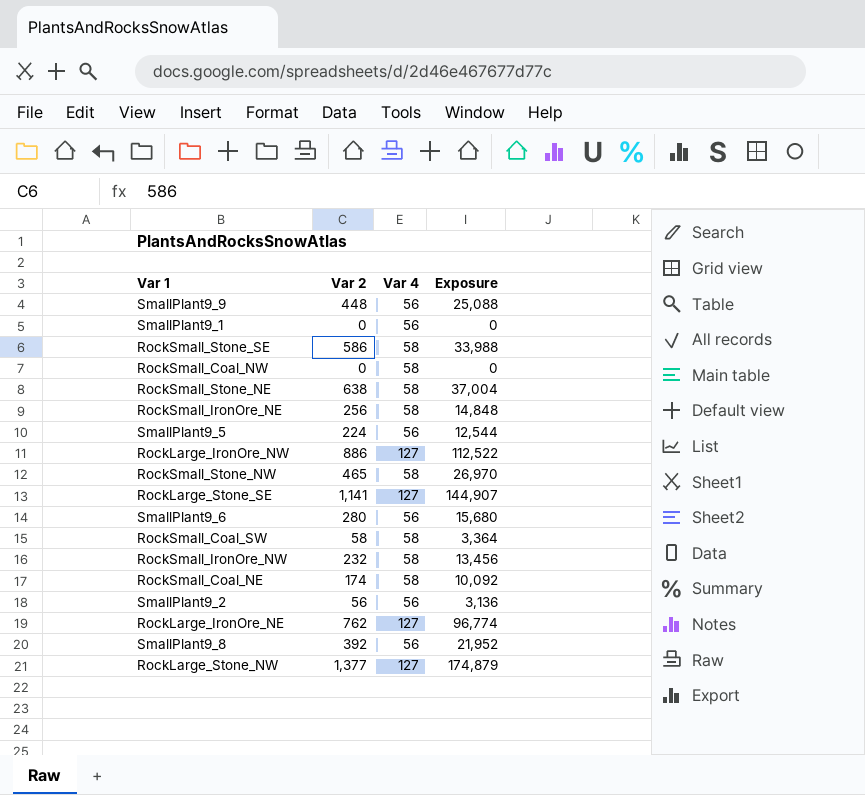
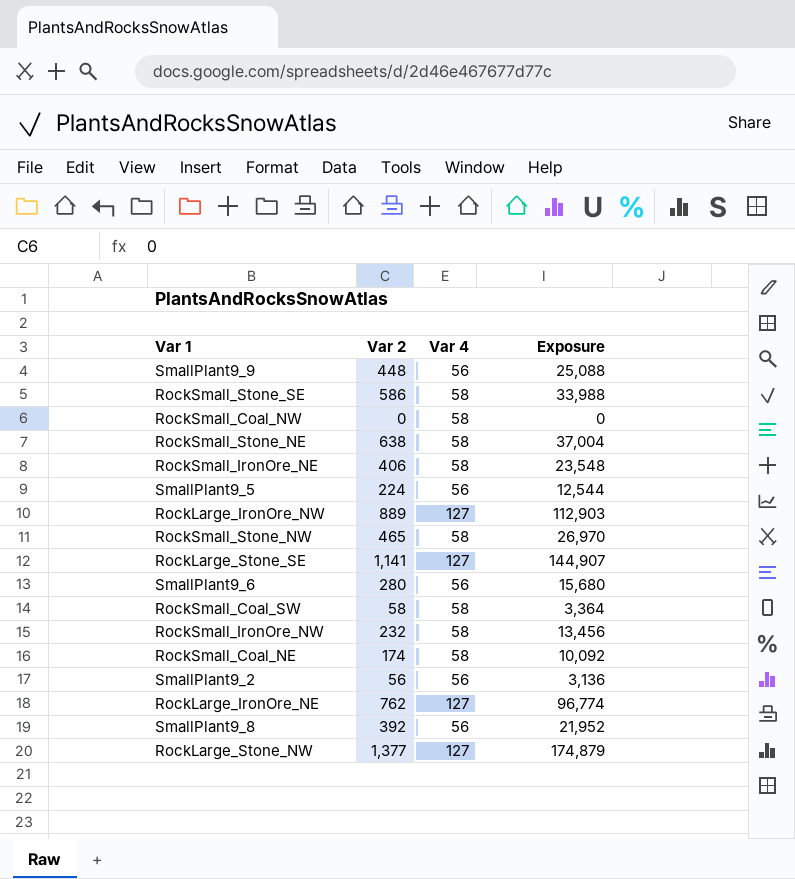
row SmallPlant9_1: 0 | 56 | 0 -> none
RockSmall_IronOre_NE | Var 2: 256 -> 406
RockSmall_IronOre_NE | Exposure: 14,848 -> 23,548
RockLarge_IronOre_NW | Var 2: 886 -> 889
RockLarge_IronOre_NW | Exposure: 112,522 -> 112,903

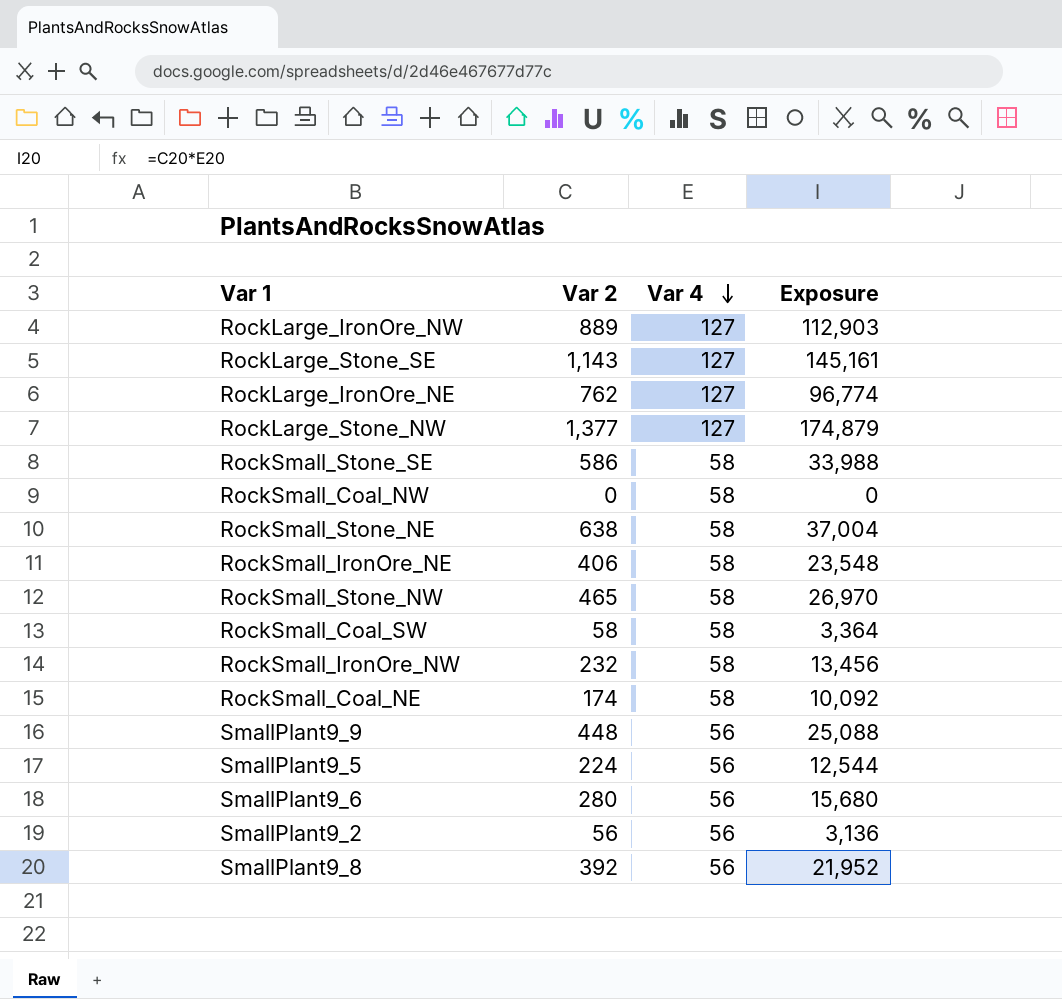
row order: none -> Var 4 descending
RockLarge_Stone_SE | Var 2: 1,141 -> 1,143
RockLarge_Stone_SE | Exposure: 144,907 -> 145,161

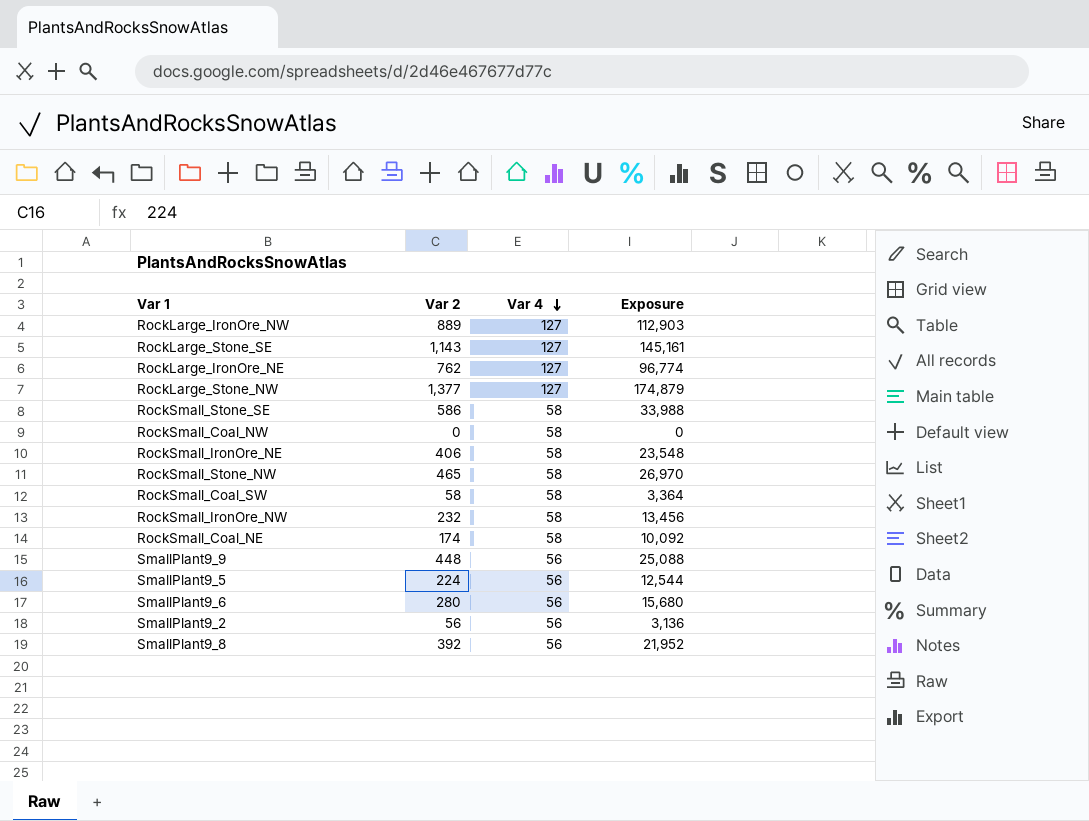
row RockSmall_Stone_NE: 638 | 58 | 37,004 -> none

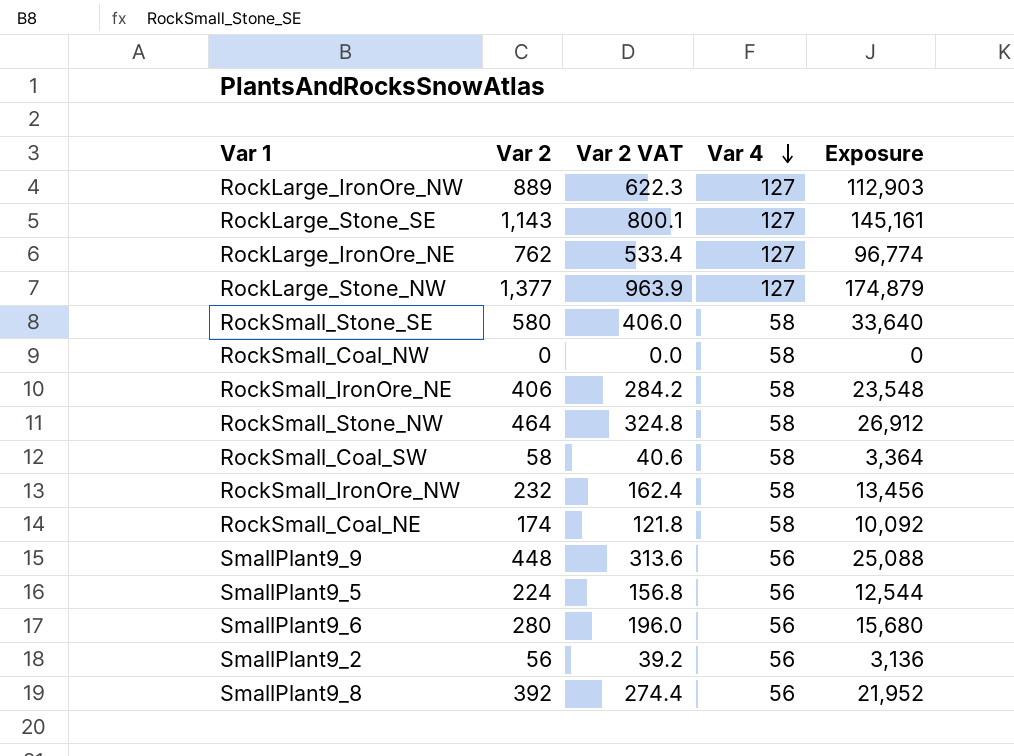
column Var 2 VAT | formula: none -> [Var 2] * 0.7
RockSmall_Stone_SE | Var 2: 586 -> 580
RockSmall_Stone_SE | Exposure: 33,988 -> 33,640
RockSmall_Stone_NW | Var 2: 465 -> 464
RockSmall_Stone_NW | Exposure: 26,970 -> 26,912

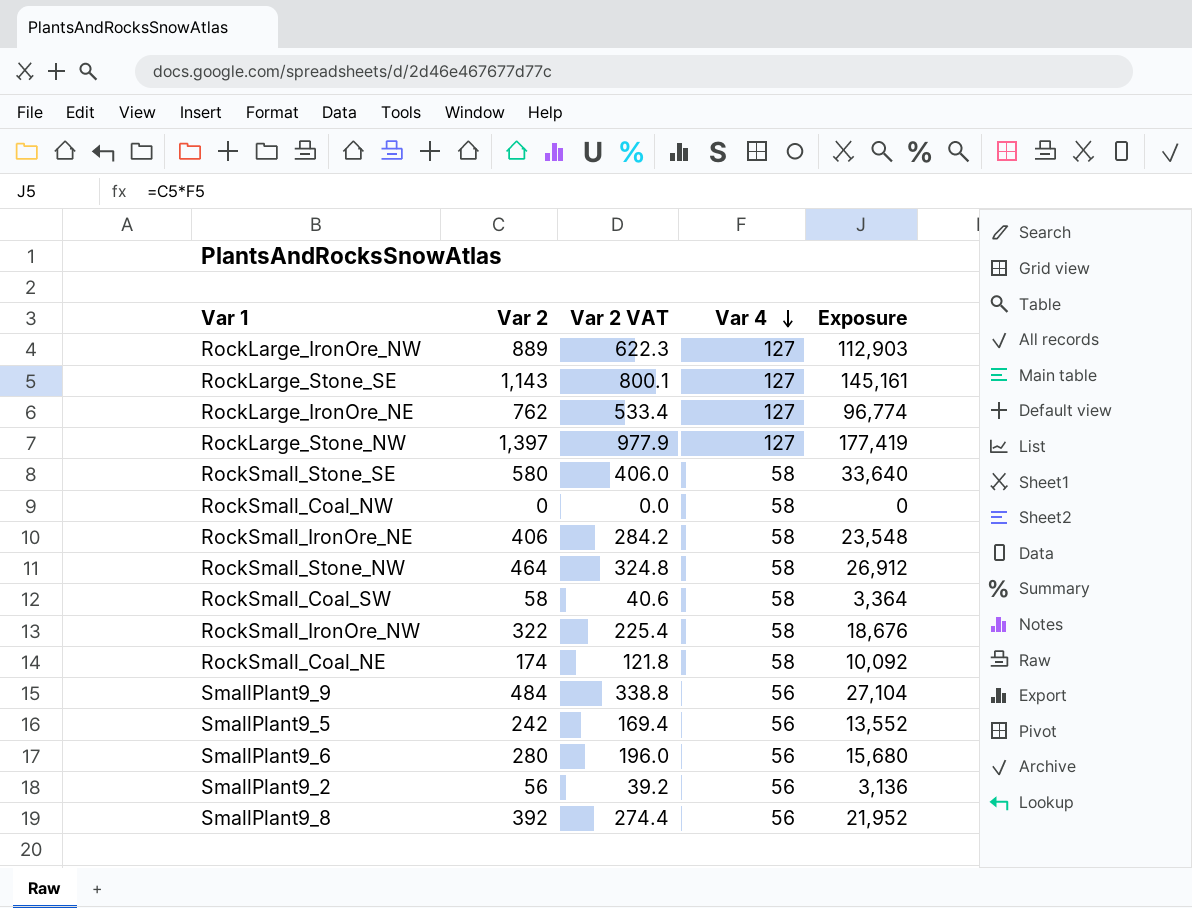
RockLarge_Stone_NW | Var 2: 1,377 -> 1,397
RockLarge_Stone_NW | Var 2 VAT: 963.9 -> 977.9
RockLarge_Stone_NW | Exposure: 174,879 -> 177,419
RockSmall_IronOre_NW | Var 2: 232 -> 322
RockSmall_IronOre_NW | Var 2 VAT: 162.4 -> 225.4
RockSmall_IronOre_NW | Exposure: 13,456 -> 18,676
SmallPlant9_9 | Var 2: 448 -> 484
SmallPlant9_9 | Var 2 VAT: 313.6 -> 338.8
SmallPlant9_9 | Exposure: 25,088 -> 27,104
SmallPlant9_5 | Var 2: 224 -> 242
SmallPlant9_5 | Var 2 VAT: 156.8 -> 169.4
SmallPlant9_5 | Exposure: 12,544 -> 13,552

